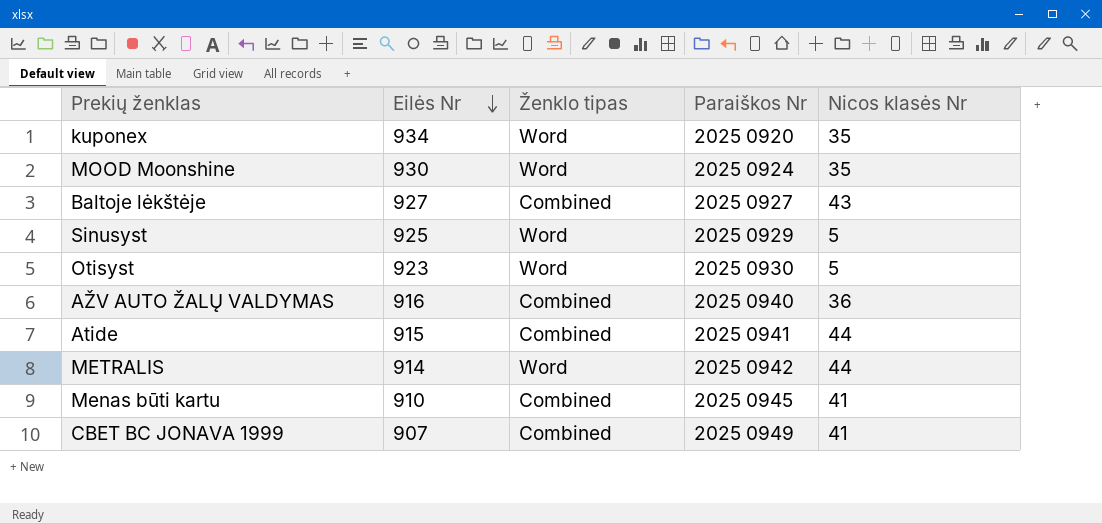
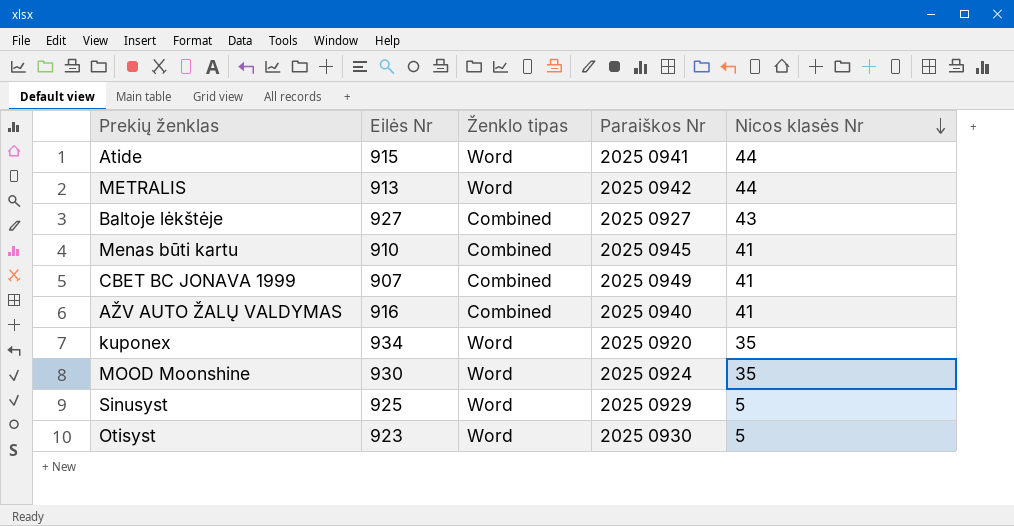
row order: Eilės Nr descending -> Nicos klasės Nr descending
Atide | Ženklo tipas: Combined -> Word
METRALIS | Eilės Nr: 914 -> 913
AŽV AUTO ŽALŲ VALDYMAS | Nicos klasės Nr: 36 -> 41

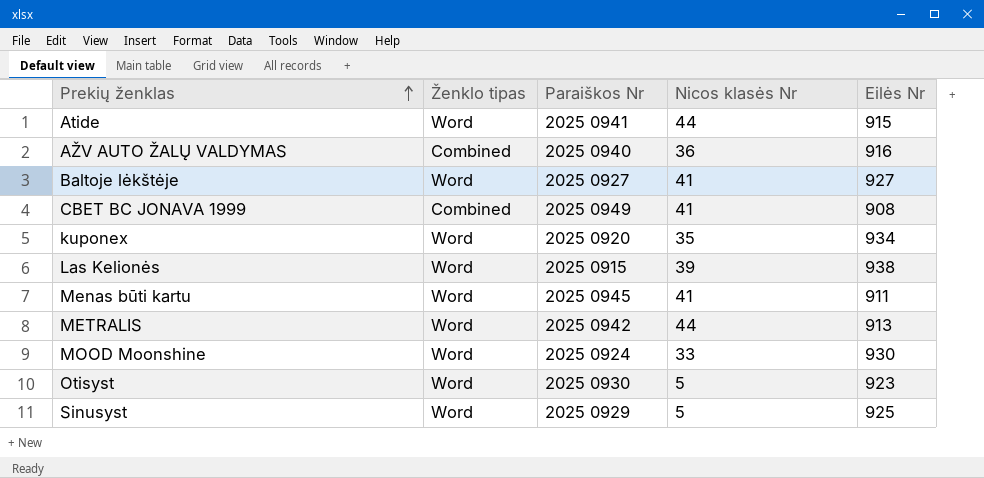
row order: Nicos klasės Nr descending -> Prekių ženklas ascending
column Eilės Nr | position: 2 -> 5
AŽV AUTO ŽALŲ VALDYMAS | Nicos klasės Nr: 41 -> 36
Baltoje lėkštėje | Ženklo tipas: Combined -> Word
Baltoje lėkštėje | Nicos klasės Nr: 43 -> 41
CBET BC JONAVA 1999 | Eilės Nr: 907 -> 908
row Las Kelionės: none -> Word | 2025 0915 | 39 | 938
Menas būti kartu | Ženklo tipas: Combined -> Word
Menas būti kartu | Eilės Nr: 910 -> 911
MOOD Moonshine | Nicos klasės Nr: 35 -> 33

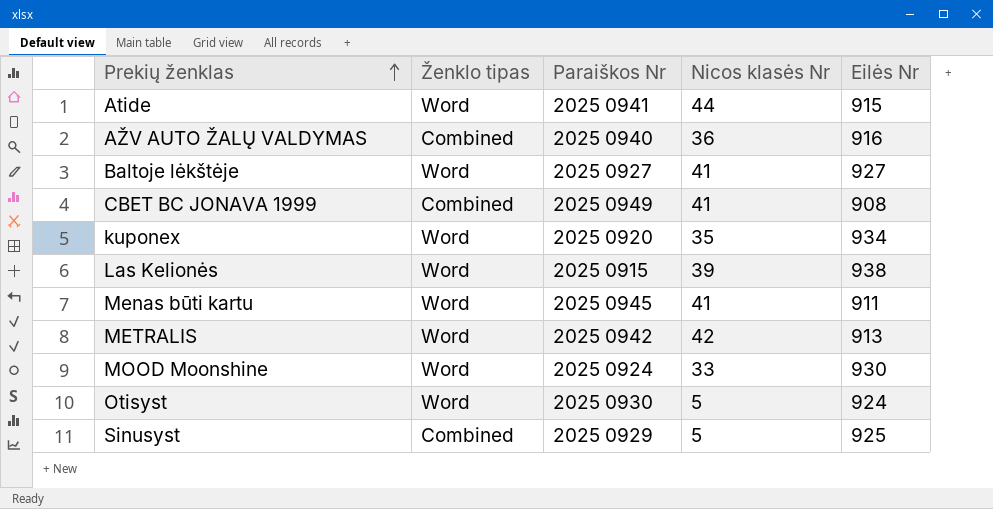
METRALIS | Nicos klasės Nr: 44 -> 42
Otisyst | Eilės Nr: 923 -> 924
Sinusyst | Ženklo tipas: Word -> Combined

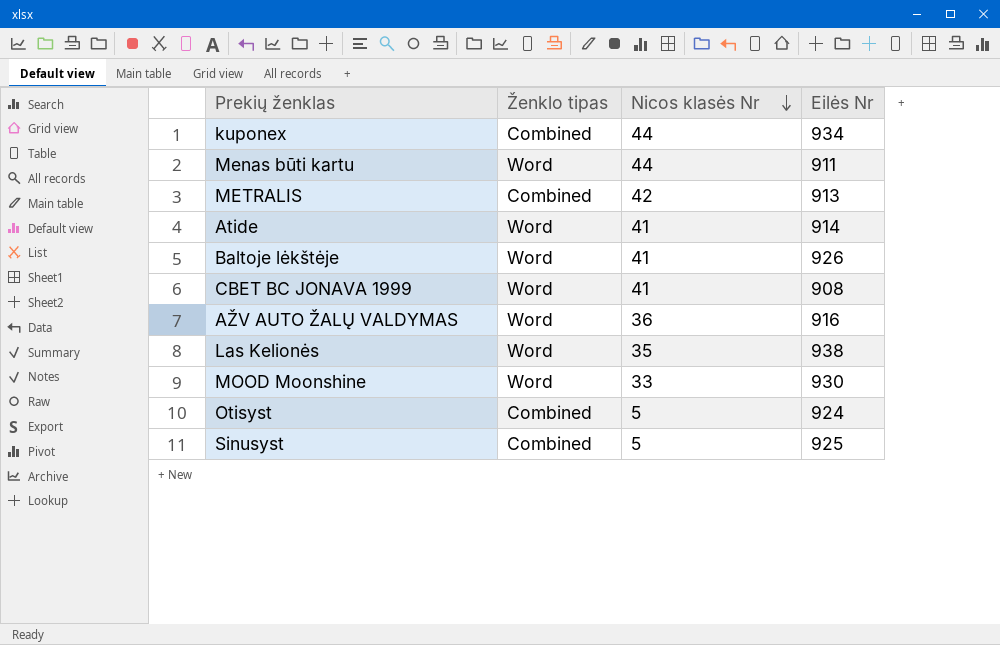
row order: Prekių ženklas ascending -> Nicos klasės Nr descending
column Paraiškos Nr | position: 3 -> none
kuponex | Ženklo tipas: Word -> Combined
kuponex | Nicos klasės Nr: 35 -> 44
Menas būti kartu | Nicos klasės Nr: 41 -> 44
METRALIS | Ženklo tipas: Word -> Combined
Atide | Nicos klasės Nr: 44 -> 41
Atide | Eilės Nr: 915 -> 914
Baltoje lėkštėje | Eilės Nr: 927 -> 926
CBET BC JONAVA 1999 | Ženklo tipas: Combined -> Word
AŽV AUTO ŽALŲ VALDYMAS | Ženklo tipas: Combined -> Word
Las Kelionės | Nicos klasės Nr: 39 -> 35
Otisyst | Ženklo tipas: Word -> Combined

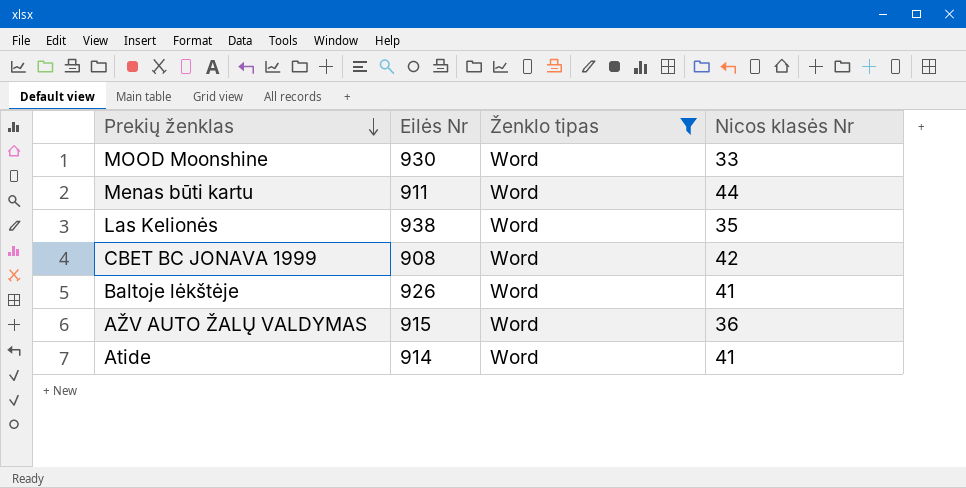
filter: none -> Ženklo tipas = Word
row order: Nicos klasės Nr descending -> Prekių ženklas descending
column Eilės Nr | position: 4 -> 2
CBET BC JONAVA 1999 | Nicos klasės Nr: 41 -> 42
AŽV AUTO ŽALŲ VALDYMAS | Eilės Nr: 916 -> 915

